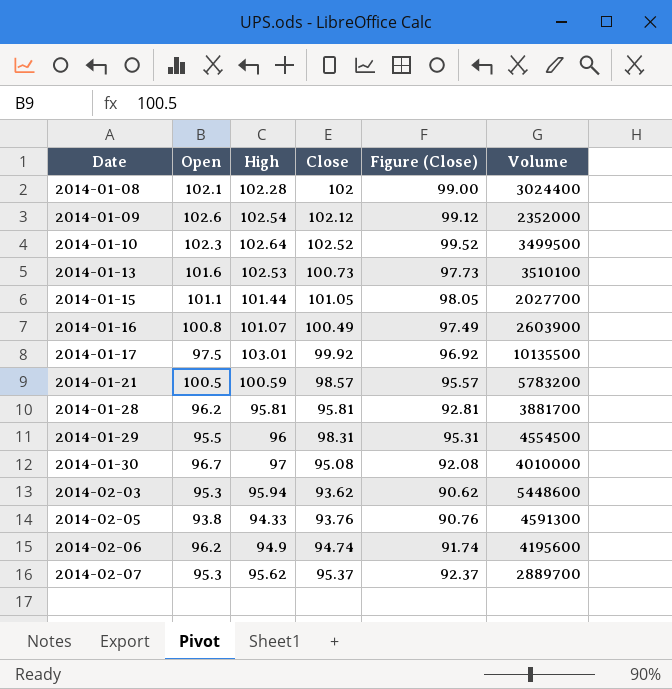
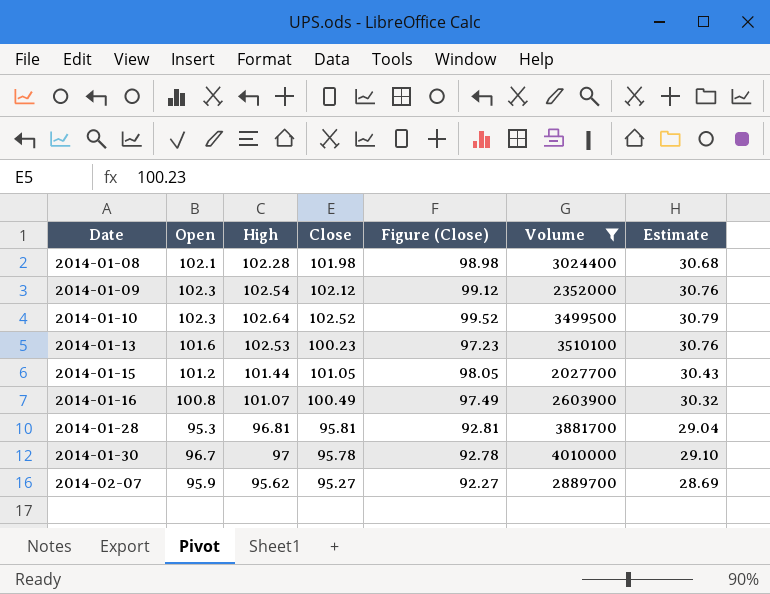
filter: none -> Volume <= 4010000
column Estimate | formula: none -> [High] * 0.3
2014-01-08 | Close: 102 -> 101.98
2014-01-08 | Figure (Close): 99.00 -> 98.98
2014-01-09 | Open: 102.6 -> 102.3
2014-01-13 | Close: 100.73 -> 100.23
2014-01-13 | Figure (Close): 97.73 -> 97.23
2014-01-15 | Open: 101.1 -> 101.2
2014-01-28 | Open: 96.2 -> 95.3
2014-01-28 | High: 95.81 -> 96.81
2014-01-30 | Close: 95.08 -> 95.78
2014-01-30 | Figure (Close): 92.08 -> 92.78
2014-02-07 | Open: 95.3 -> 95.9
2014-02-07 | Close: 95.37 -> 95.27
2014-02-07 | Figure (Close): 92.37 -> 92.27

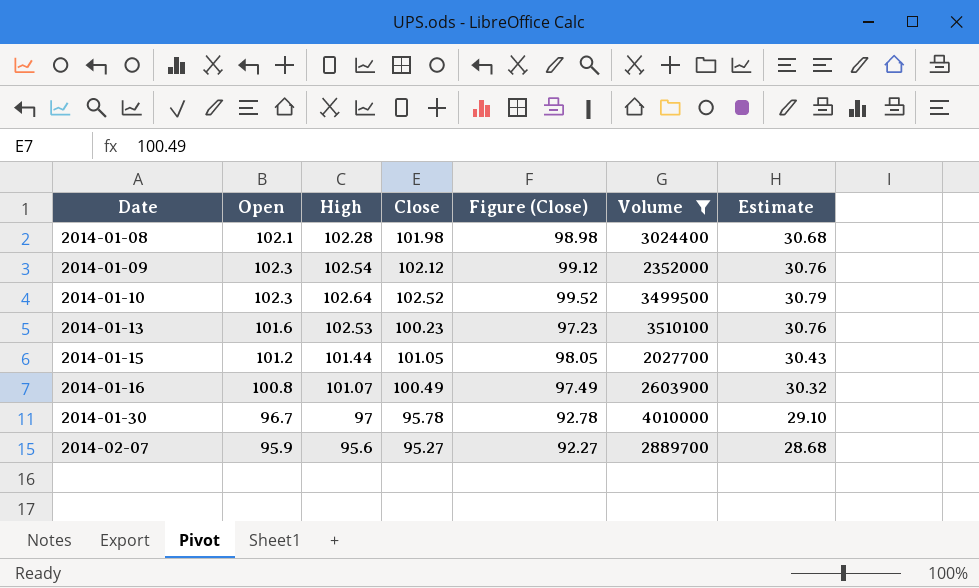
row 2014-01-28: 95.3 | 96.81 | 95.81 | 92.81 | 3881700 | 29.04 -> none
2014-02-07 | High: 95.62 -> 95.6
2014-02-07 | Estimate: 28.69 -> 28.68

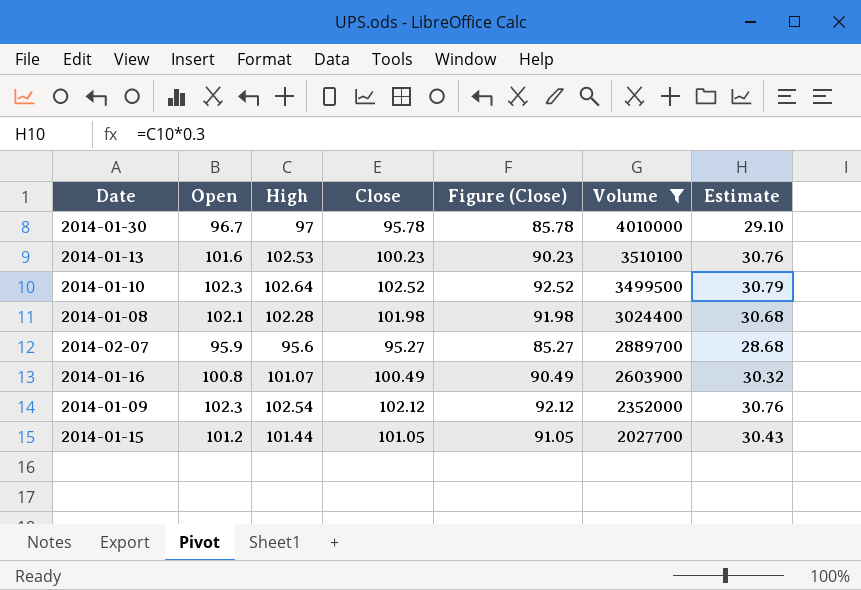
row order: Date ascending -> Volume descending
column Figure (Close) | formula: [Close] - 3 -> [Close] - 10

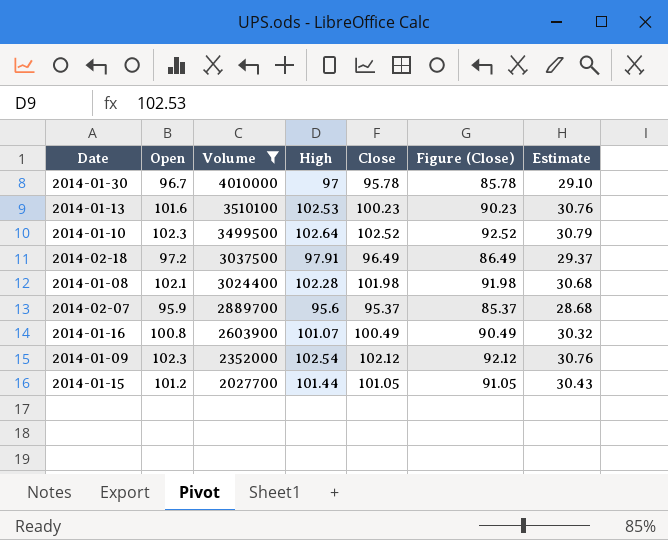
column Volume | position: 6 -> 3
row 2014-02-18: none -> 97.2 | 3037500 | 97.91 | 96.49 | 86.49 | 29.37
2014-02-07 | Close: 95.27 -> 95.37
2014-02-07 | Figure (Close): 85.27 -> 85.37

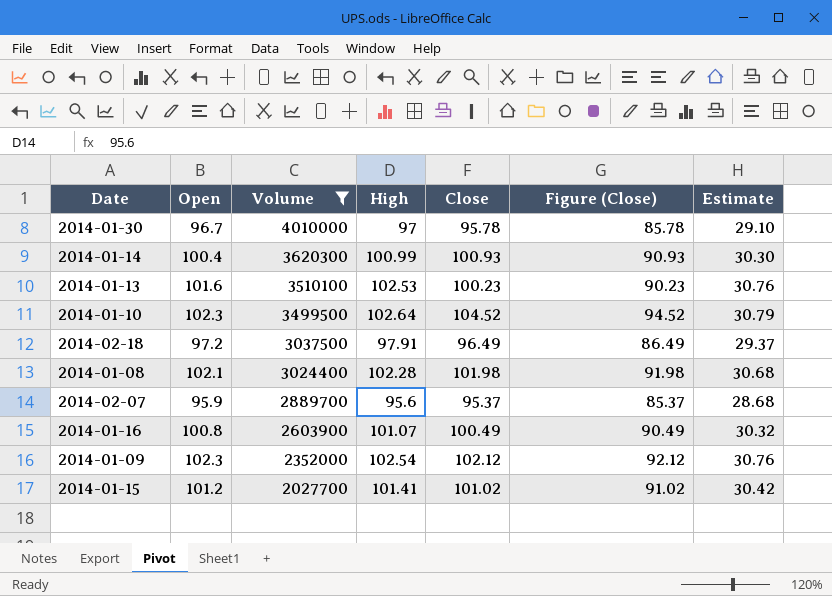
row 2014-01-14: none -> 100.4 | 3620300 | 100.99 | 100.93 | 90.93 | 30.30
2014-01-10 | Close: 102.52 -> 104.52
2014-01-10 | Figure (Close): 92.52 -> 94.52
2014-01-15 | High: 101.44 -> 101.41
2014-01-15 | Close: 101.05 -> 101.02
2014-01-15 | Figure (Close): 91.05 -> 91.02
2014-01-15 | Estimate: 30.43 -> 30.42

